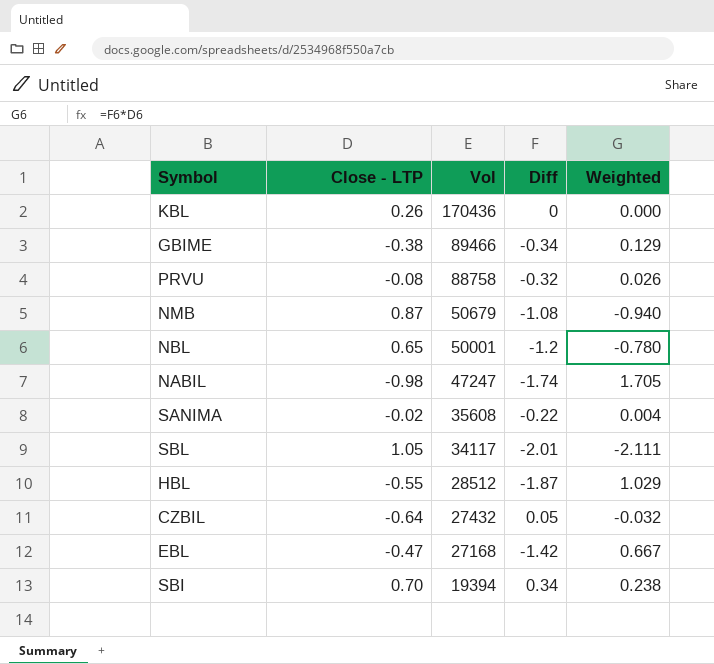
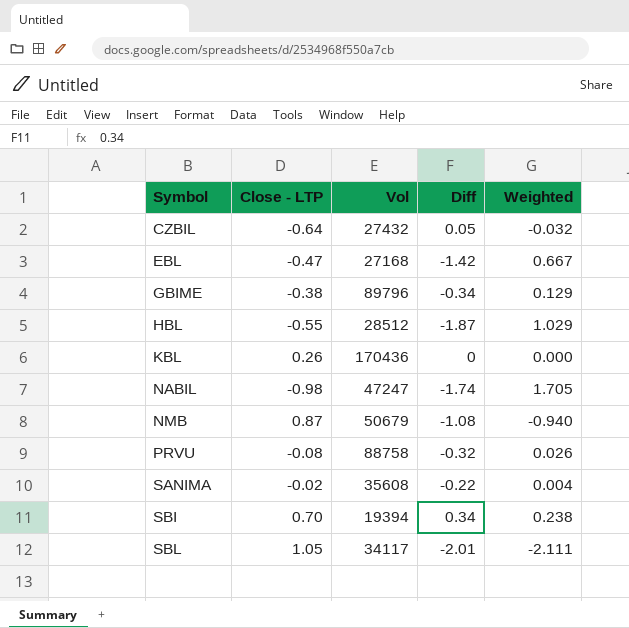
row order: Vol descending -> Symbol ascending
row NBL: 0.65 | 50001 | -1.2 | -0.780 -> none
GBIME | Vol: 89466 -> 89796

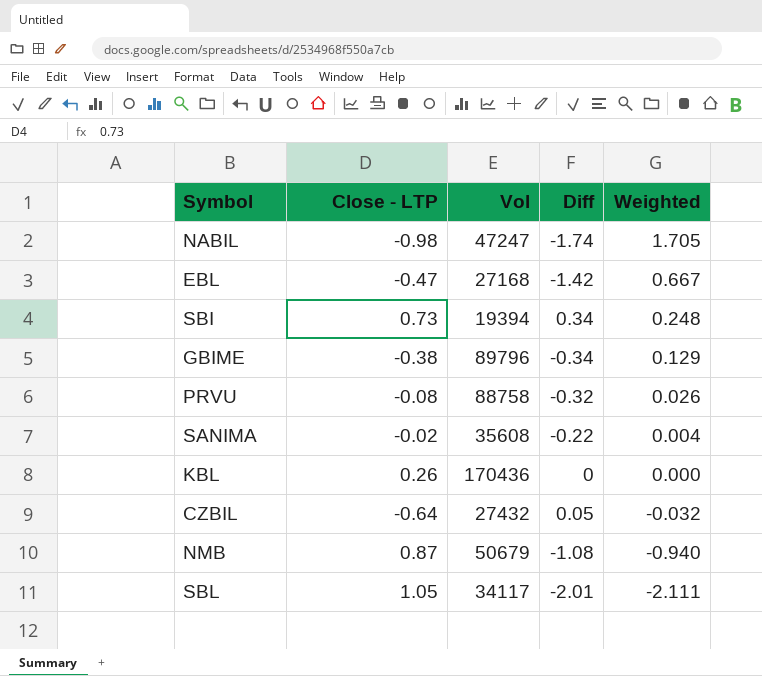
row order: Symbol ascending -> Weighted descending
row HBL: -0.55 | 28512 | -1.87 | 1.029 -> none
SBI | Close - LTP: 0.70 -> 0.73
SBI | Weighted: 0.238 -> 0.248

